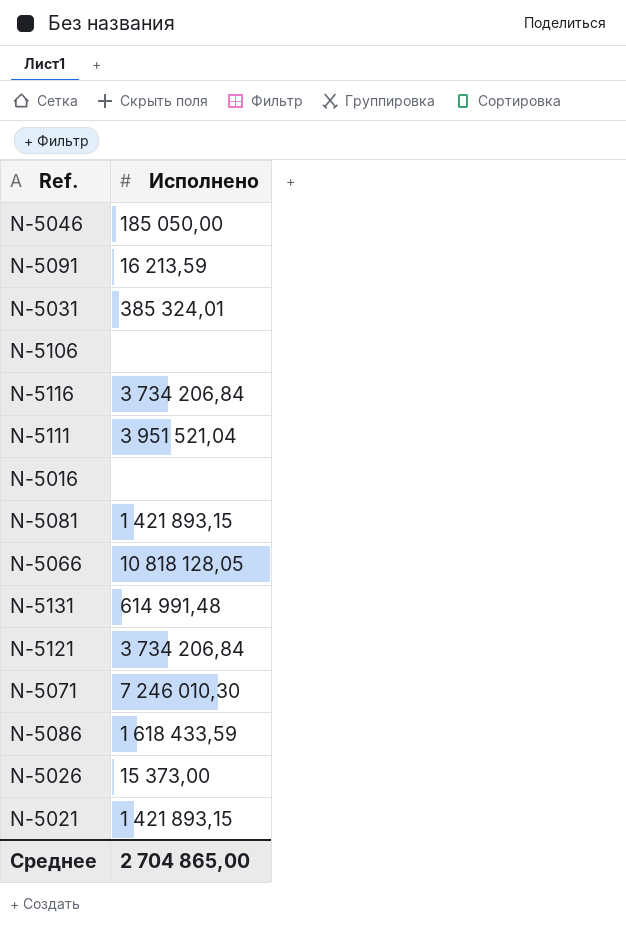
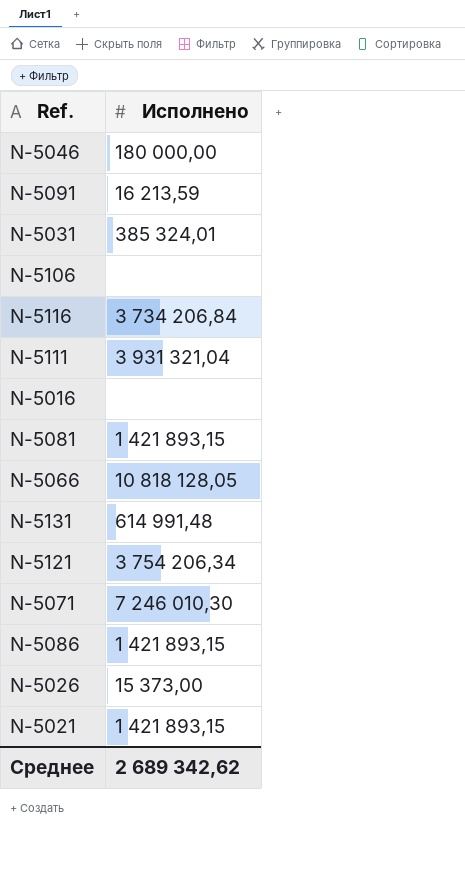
N-5046 | Исполнено: 185 050,00 -> 180 000,00
N-5111 | Исполнено: 3 951 521,04 -> 3 931 321,04
N-5121 | Исполнено: 3 734 206,84 -> 3 754 206,34
N-5086 | Исполнено: 1 618 433,59 -> 1 421 893,15
Среднее | Исполнено: 2 704 865,00 -> 2 689 342,62

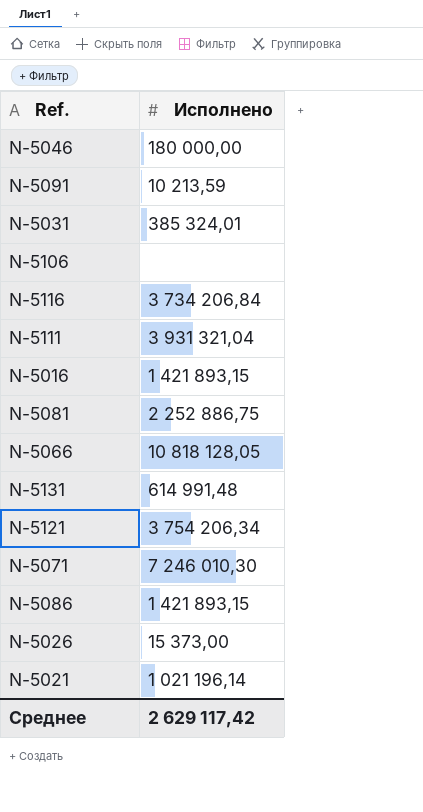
N-5091 | Исполнено: 16 213,59 -> 10 213,59
N-5016 | Исполнено: none -> 1 421 893,15
N-5081 | Исполнено: 1 421 893,15 -> 2 252 886,75
N-5021 | Исполнено: 1 421 893,15 -> 1 021 196,14
Среднее | Исполнено: 2 689 342,62 -> 2 629 117,42

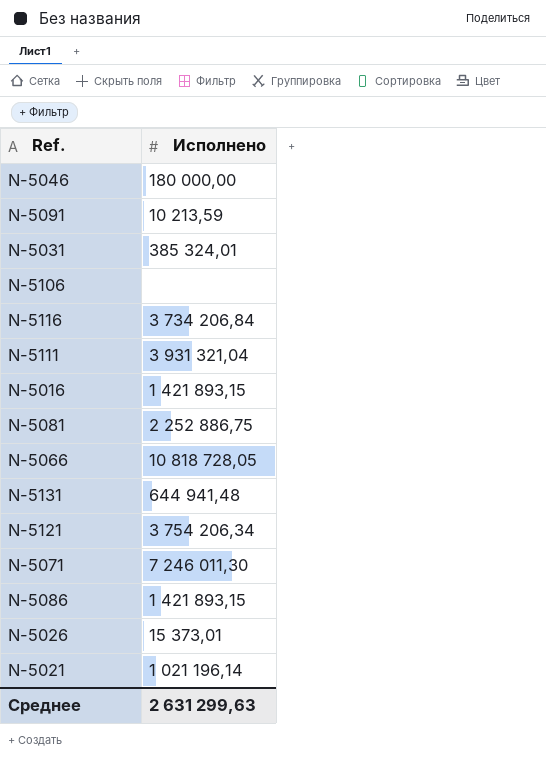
N-5066 | Исполнено: 10 818 128,05 -> 10 818 728,05
N-5131 | Исполнено: 614 991,48 -> 644 941,48
N-5071 | Исполнено: 7 246 010,30 -> 7 246 011,30
N-5026 | Исполнено: 15 373,00 -> 15 373,01
Среднее | Исполнено: 2 629 117,42 -> 2 631 299,63

